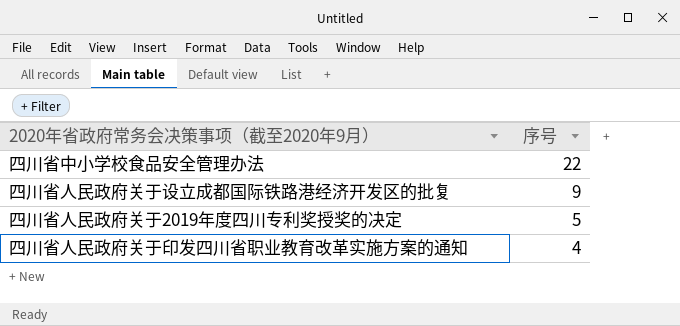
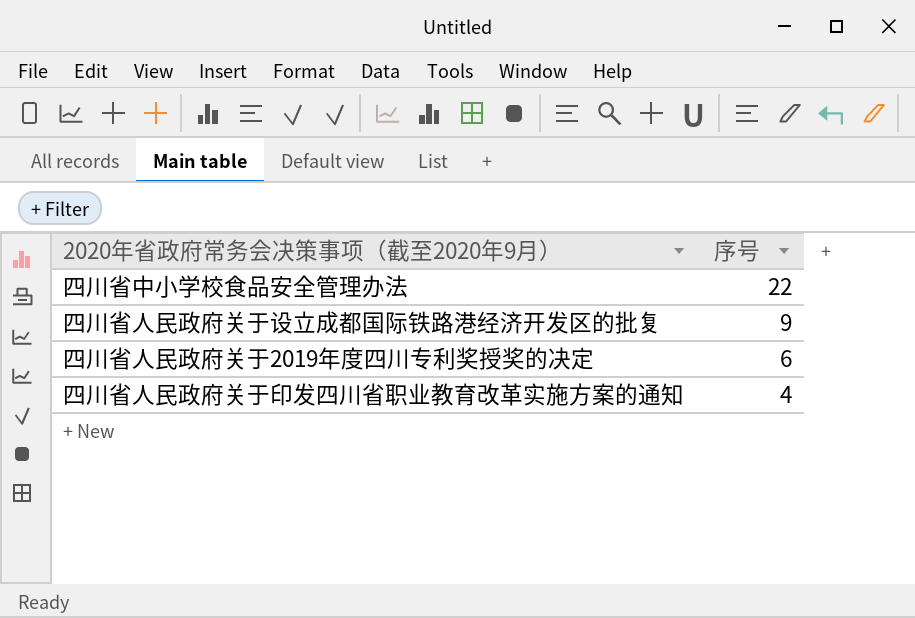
四川省人民政府关于2019年度四川专利奖授奖的决定 | 序号: 5 -> 6

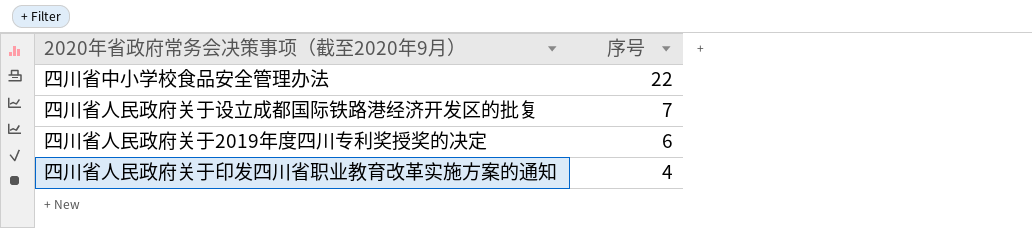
四川省人民政府关于设立成都国际铁路港经济开发区的批复 | 序号: 9 -> 7

